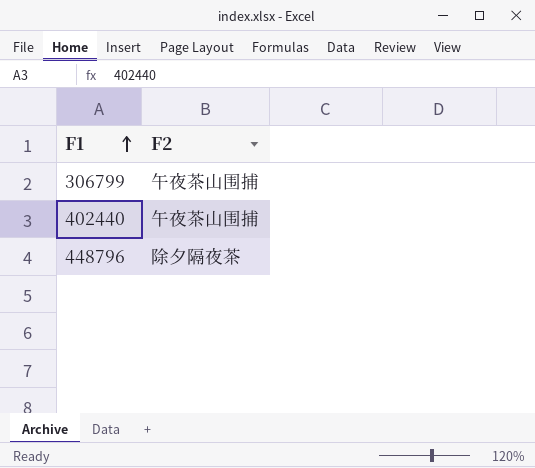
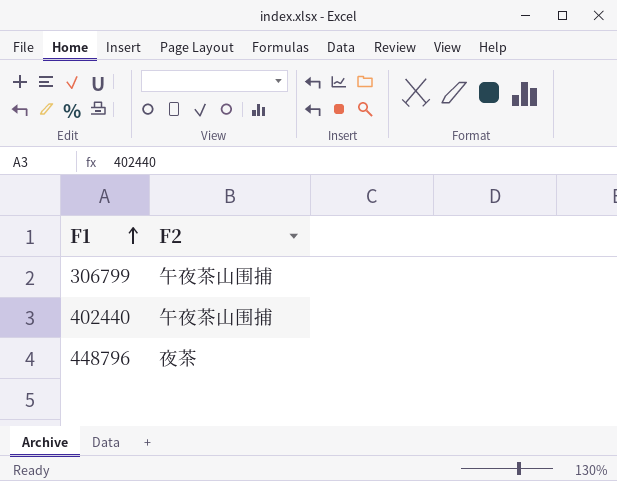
448796 | F2: 除夕隔夜茶 -> 夜茶

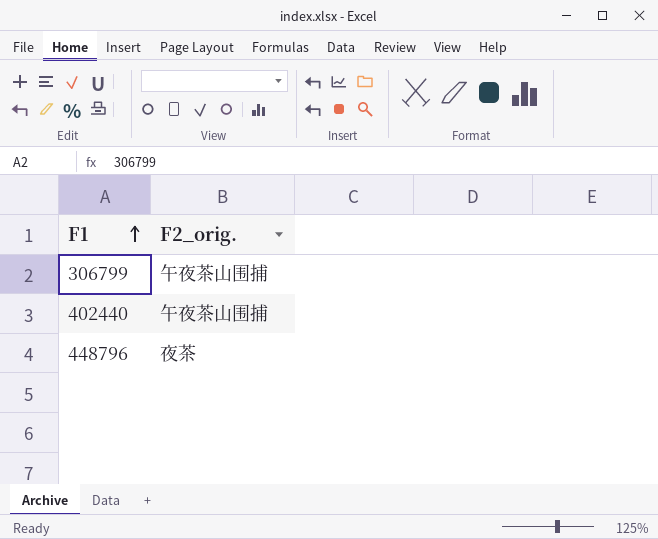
column name: F2 -> F2_orig.

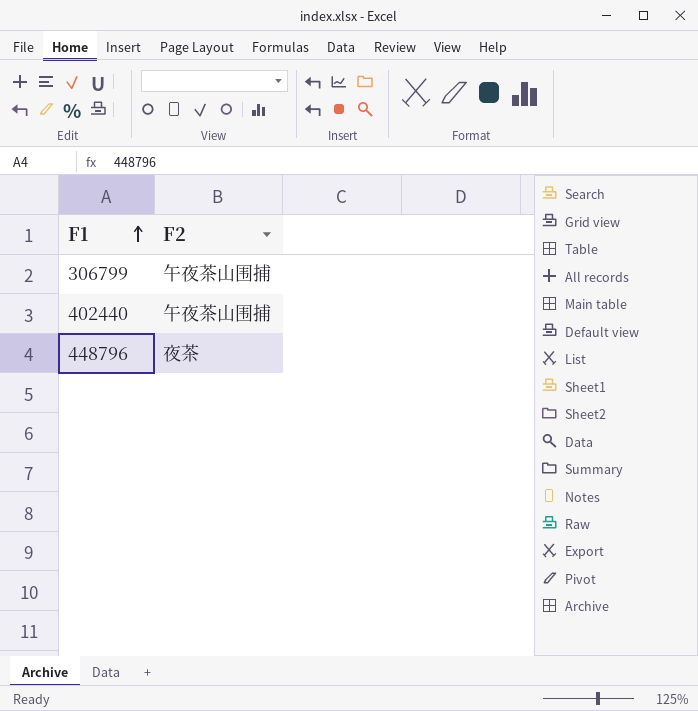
column name: F2_orig. -> F2

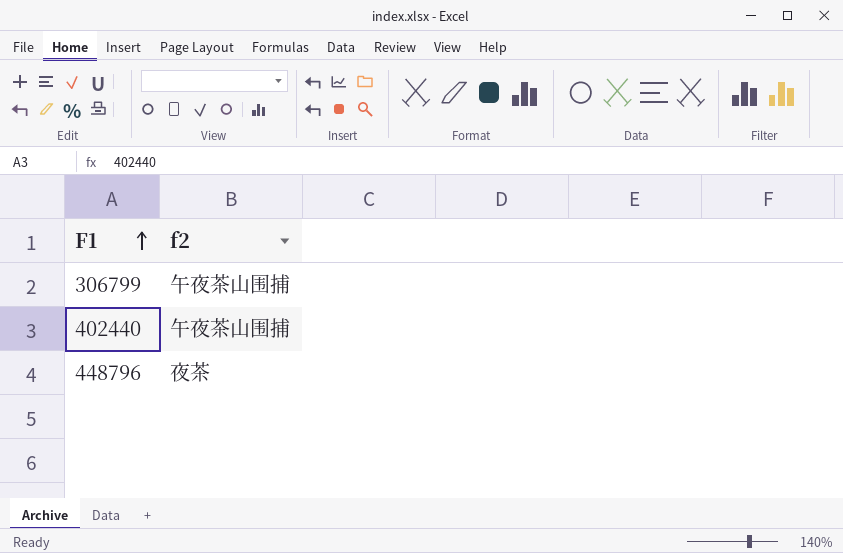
column name: F2 -> f2

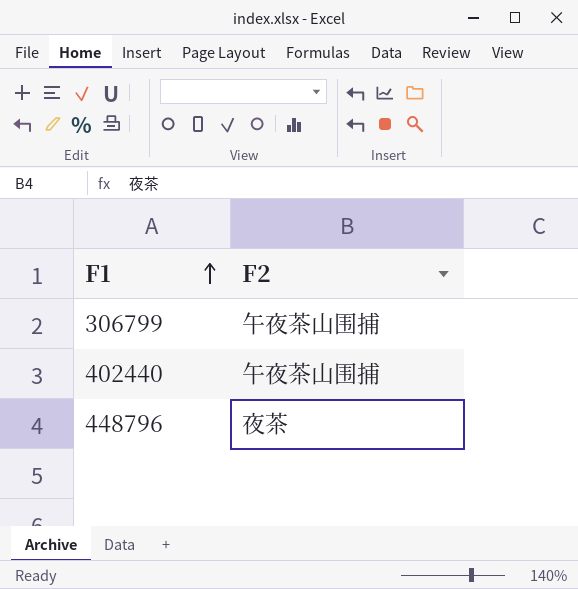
column name: f2 -> F2

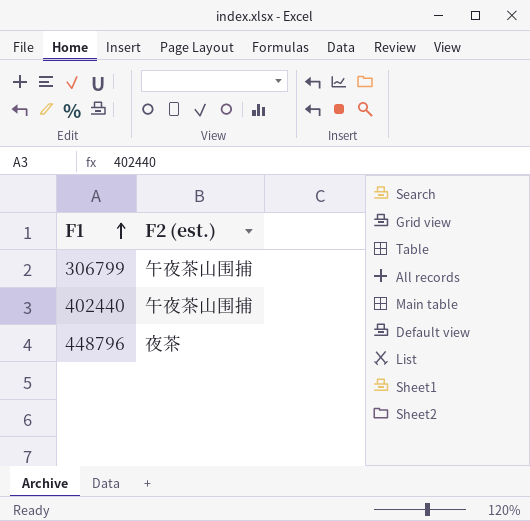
column name: F2 -> F2 (est.)

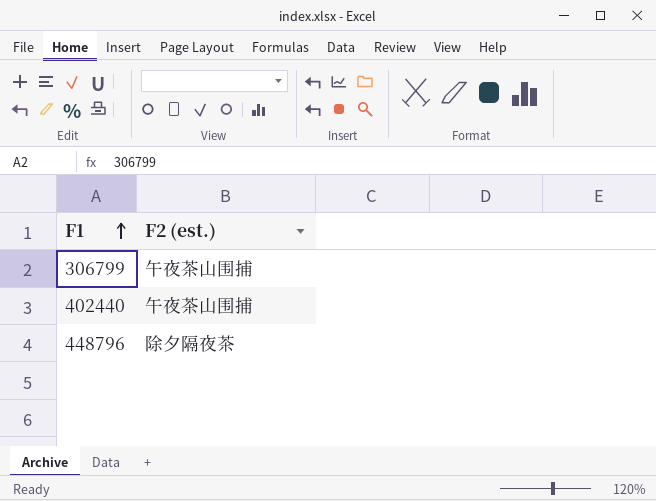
448796 | F2 (est.): 夜茶 -> 除夕隔夜茶

